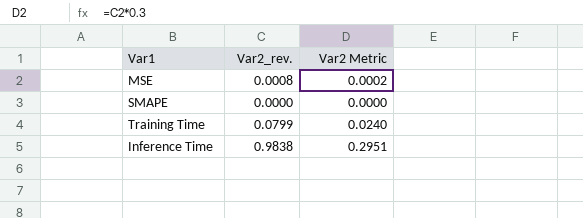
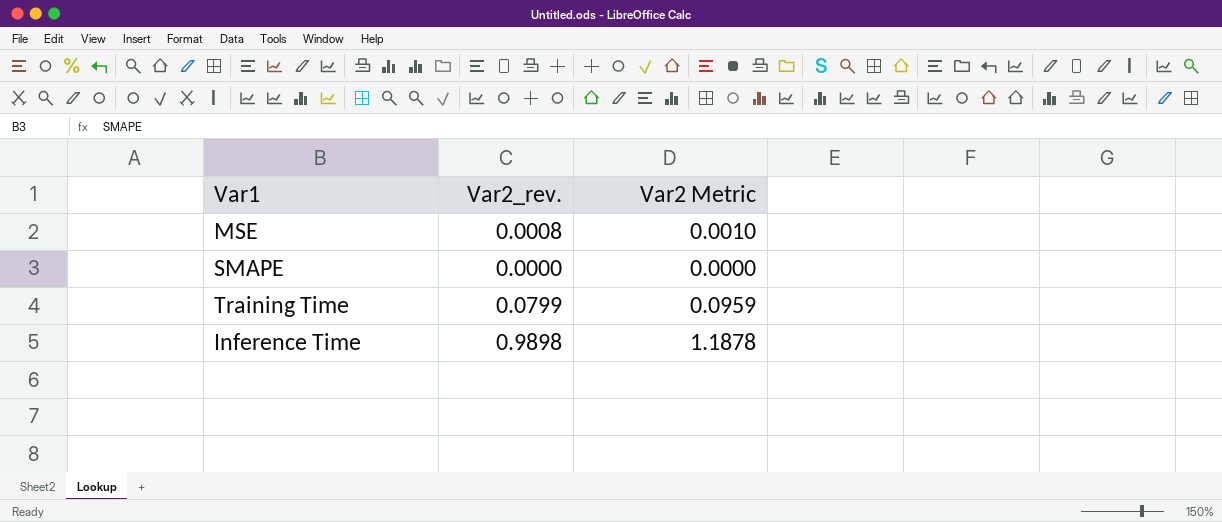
column Var2 Metric | formula: [Var2_rev.] * 0.3 -> [Var2_rev.] * 1.2
Inference Time | Var2_rev.: 0.9838 -> 0.9898

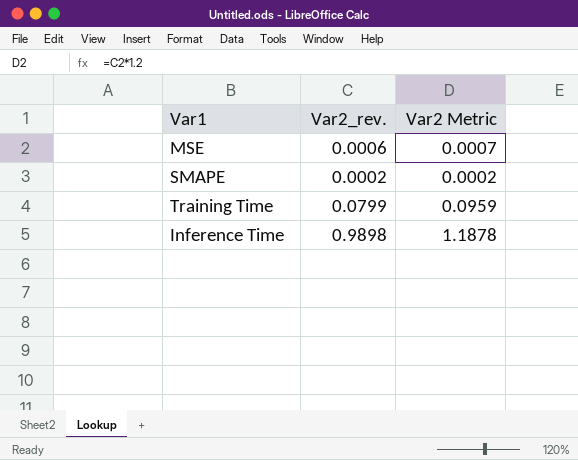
MSE | Var2_rev.: 0.0008 -> 0.0006
MSE | Var2 Metric: 0.0010 -> 0.0007
SMAPE | Var2_rev.: 0.0000 -> 0.0002
SMAPE | Var2 Metric: 0.0000 -> 0.0002

